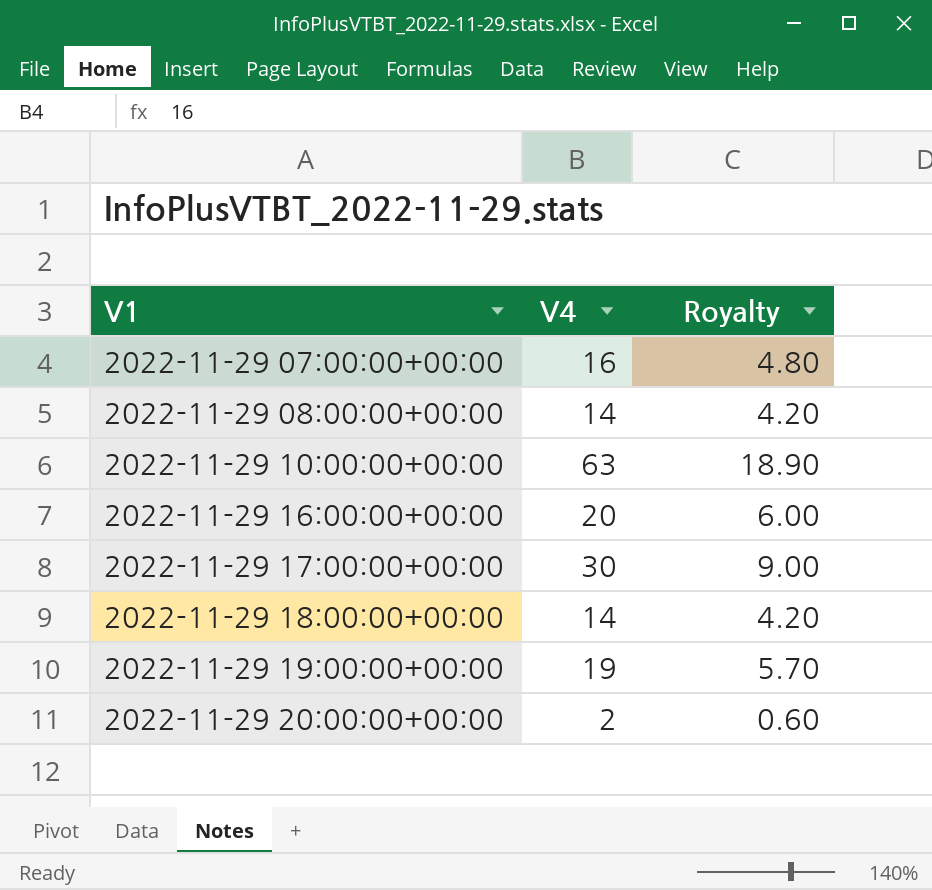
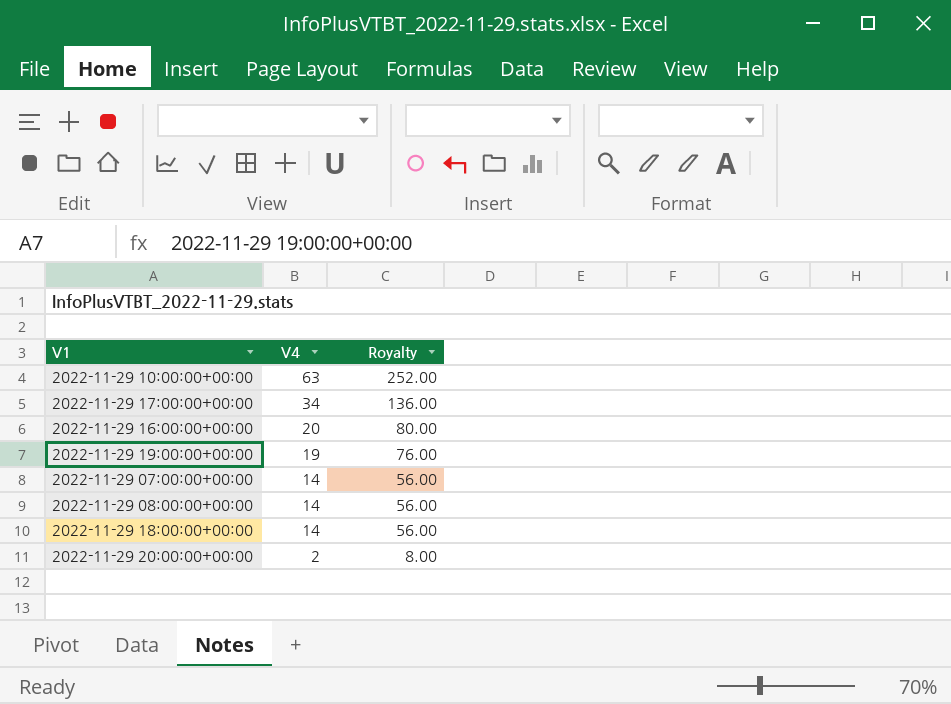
row order: V1 ascending -> V4 descending
column Royalty | formula: [V4] * 0.3 -> [V4] * 4
2022-11-29 17:00:00+00:00 | V4: 30 -> 34
2022-11-29 07:00:00+00:00 | V4: 16 -> 14

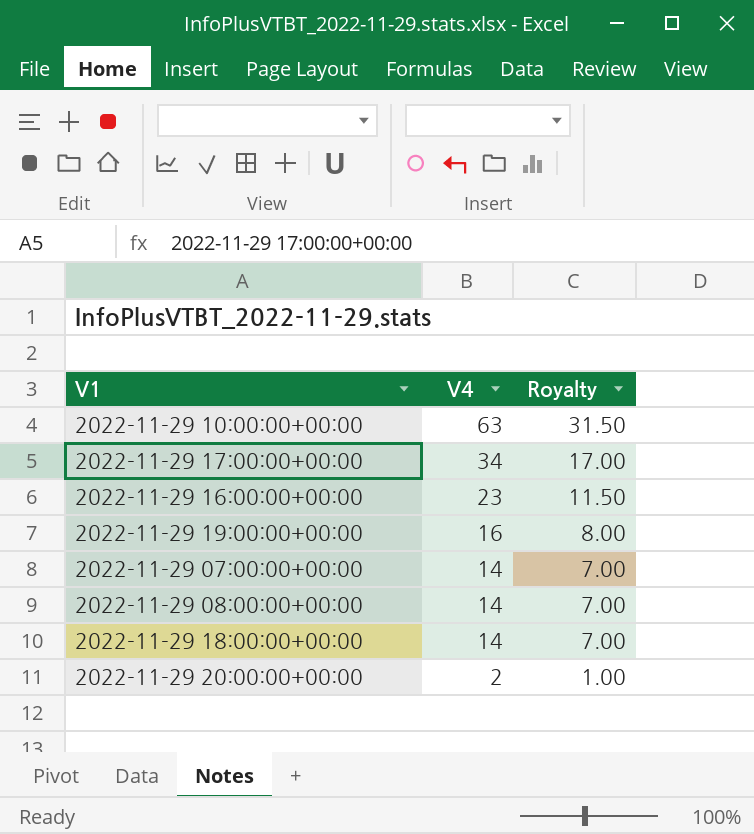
column Royalty | formula: [V4] * 4 -> [V4] * 0.5
2022-11-29 16:00:00+00:00 | V4: 20 -> 23
2022-11-29 19:00:00+00:00 | V4: 19 -> 16

